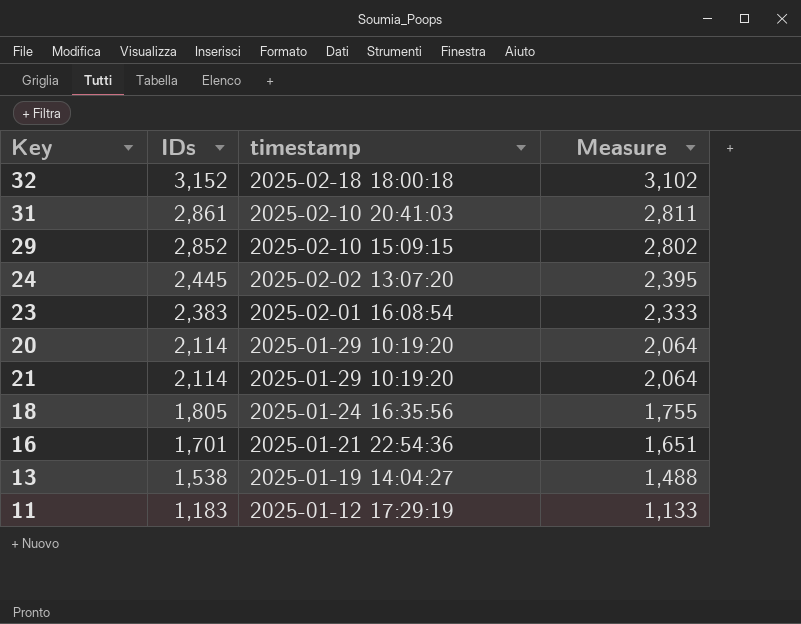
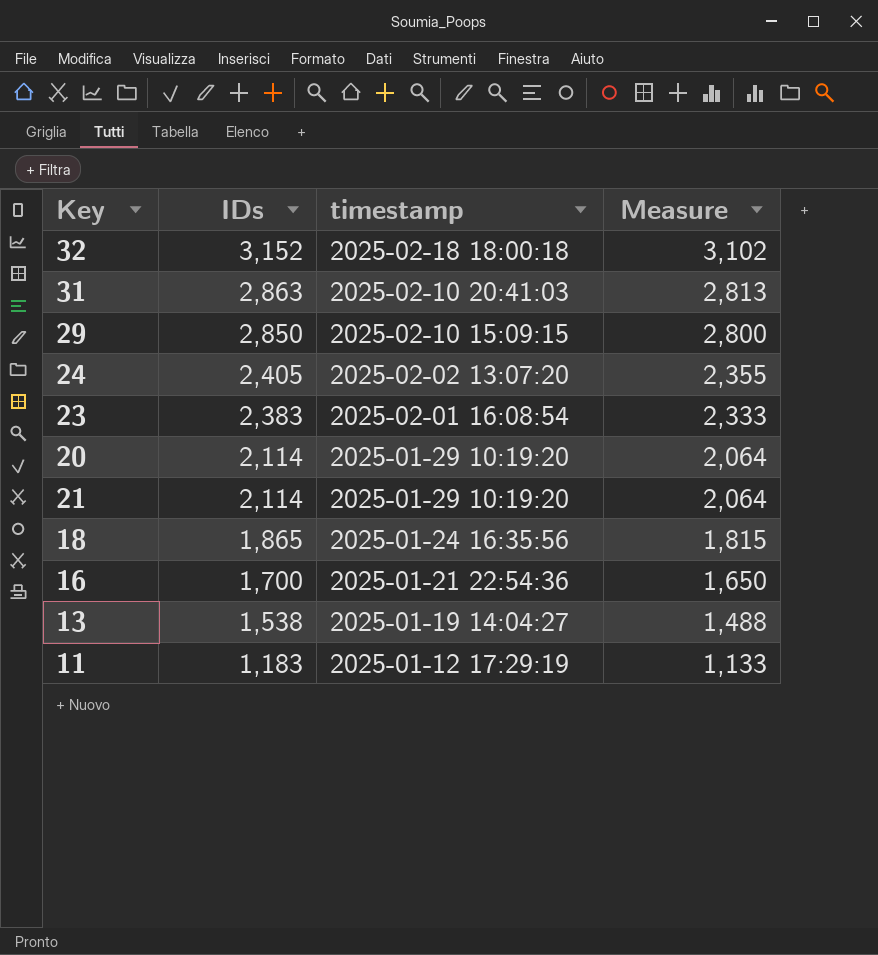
31 | IDs: 2,861 -> 2,863
31 | Measure: 2,811 -> 2,813
29 | IDs: 2,852 -> 2,850
29 | Measure: 2,802 -> 2,800
24 | IDs: 2,445 -> 2,405
24 | Measure: 2,395 -> 2,355
18 | IDs: 1,805 -> 1,865
18 | Measure: 1,755 -> 1,815
16 | IDs: 1,701 -> 1,700
16 | Measure: 1,651 -> 1,650

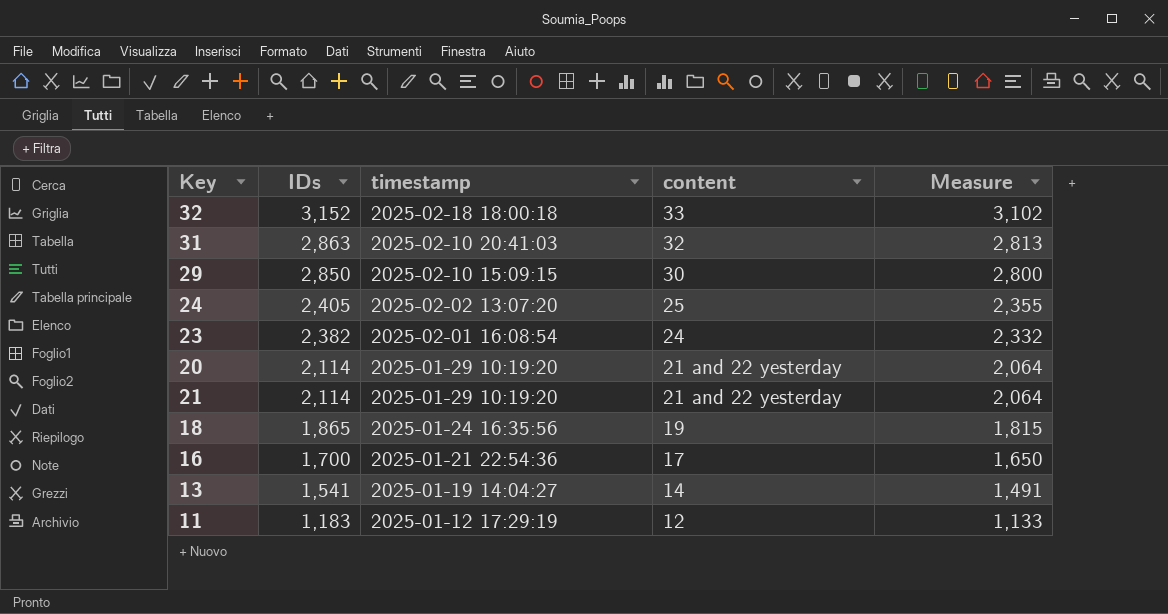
column content | position: none -> 4
23 | IDs: 2,383 -> 2,382
23 | Measure: 2,333 -> 2,332
13 | IDs: 1,538 -> 1,541
13 | Measure: 1,488 -> 1,491

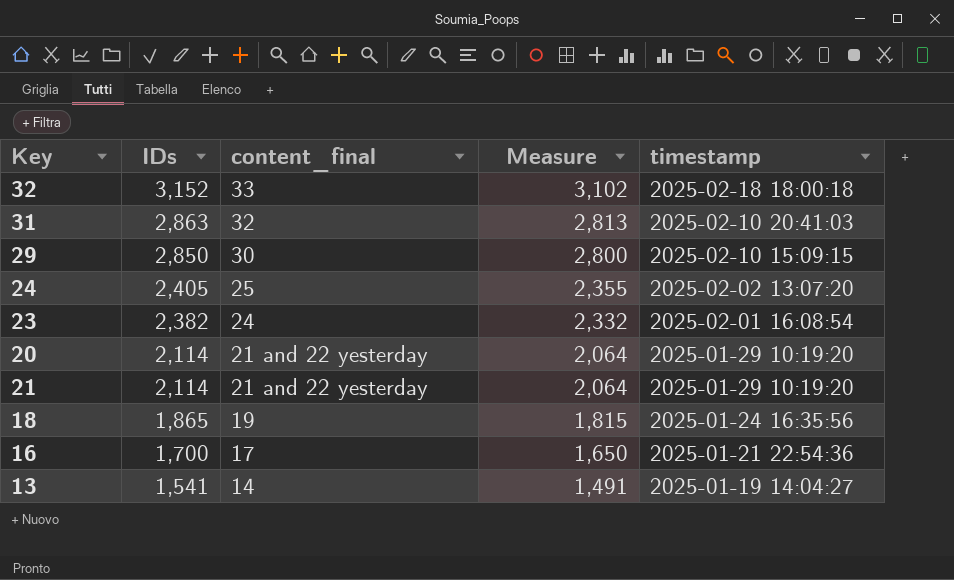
column name: content -> content_final
column timestamp | position: 3 -> 5
row 11: 1,183 | 2025-01-12 17:29:19 | 12 | 1,133 -> none

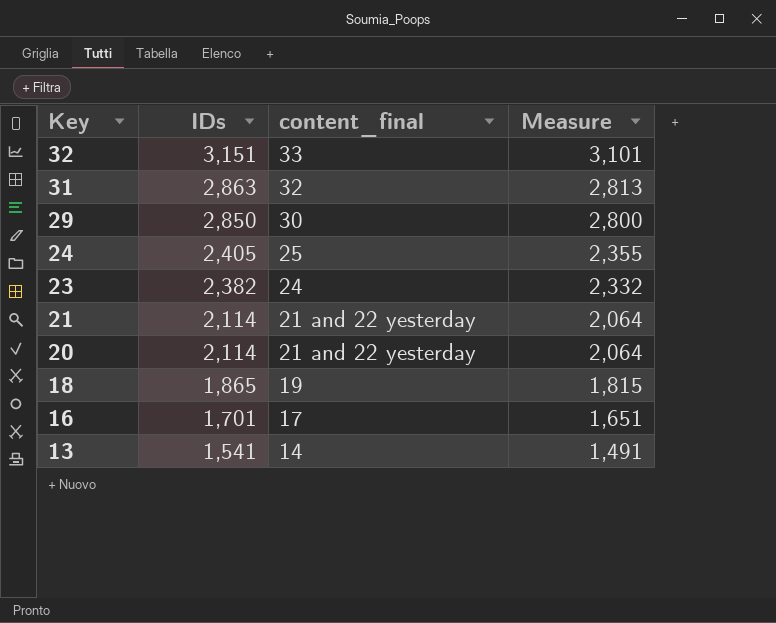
row order: IDs descending -> Key descending
column timestamp | position: 5 -> none
32 | IDs: 3,152 -> 3,151
32 | Measure: 3,102 -> 3,101
16 | IDs: 1,700 -> 1,701
16 | Measure: 1,650 -> 1,651

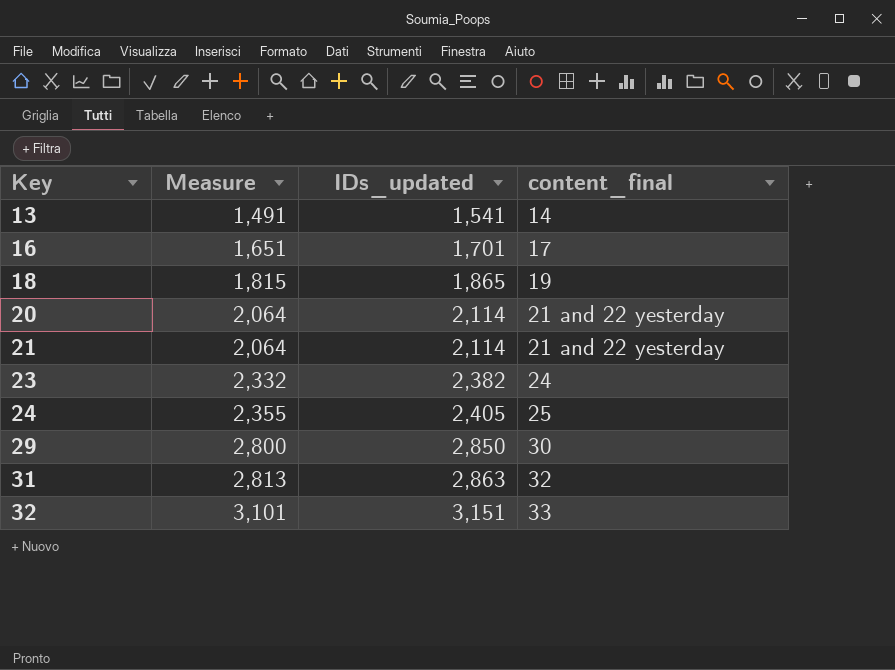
row order: Key descending -> Key ascending
column Measure | position: 4 -> 2
column name: IDs -> IDs_updated

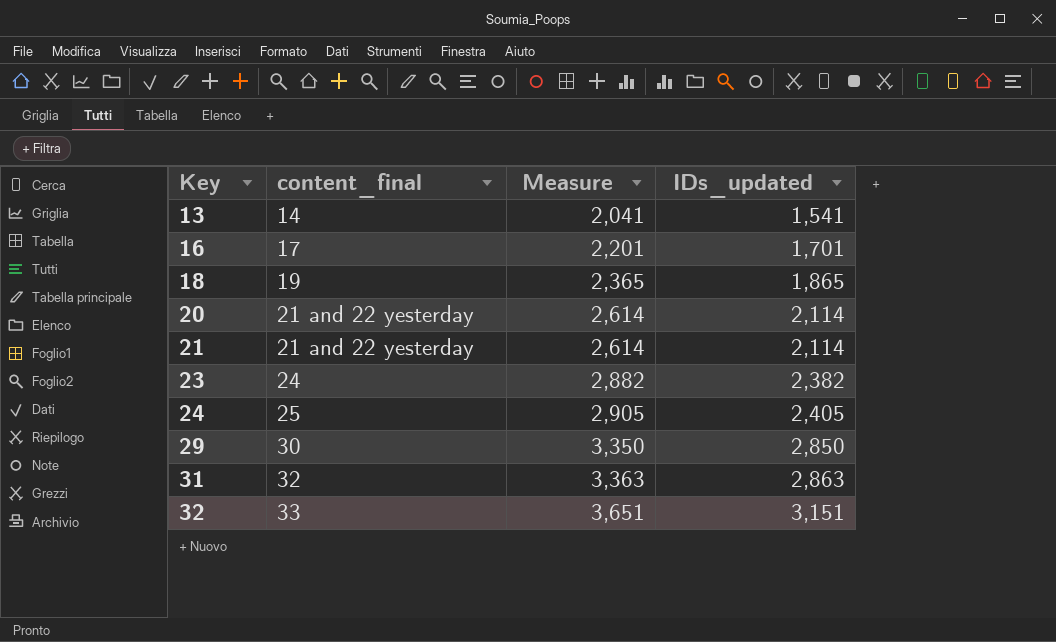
column content_final | position: 4 -> 2
column Measure | formula: [IDs_updated] - 50 -> [IDs_updated] + 500

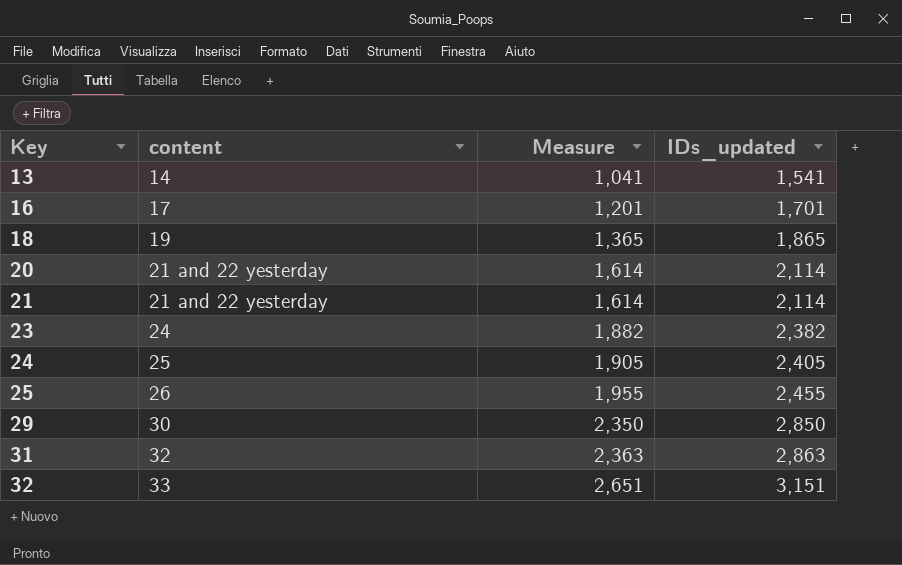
column name: content_final -> content
column Measure | formula: [IDs_updated] + 500 -> [IDs_updated] - 500
row 25: none -> 26 | 1,955 | 2,455

